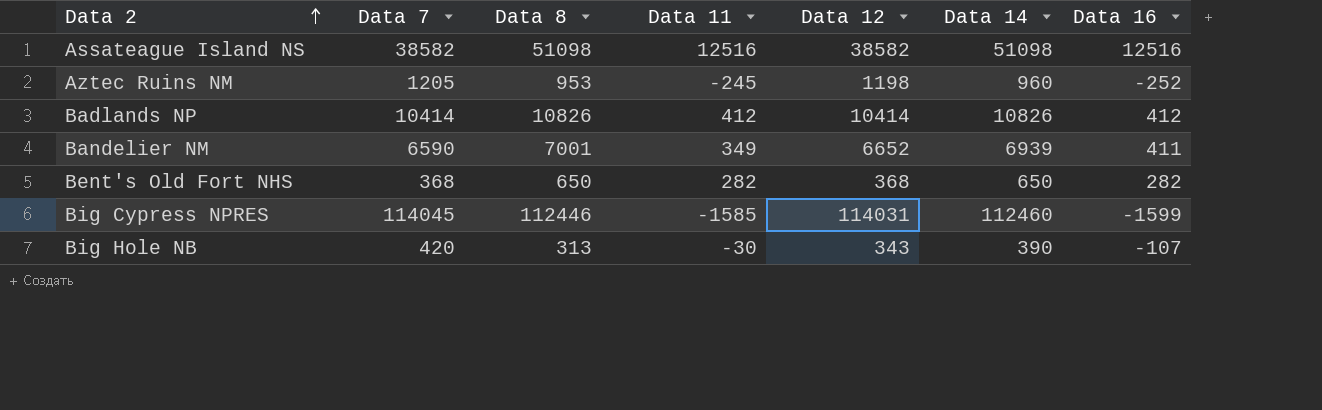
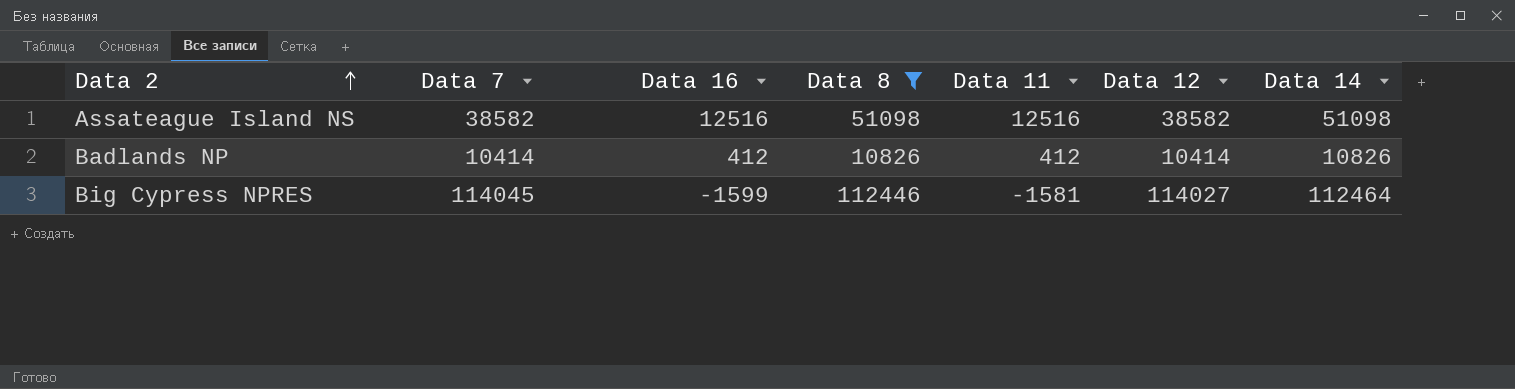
filter: none -> Data 8 >= 10826
column Data 16 | position: 7 -> 3
Big Cypress NPRES | Data 11: -1585 -> -1581
Big Cypress NPRES | Data 12: 114031 -> 114027
Big Cypress NPRES | Data 14: 112460 -> 112464

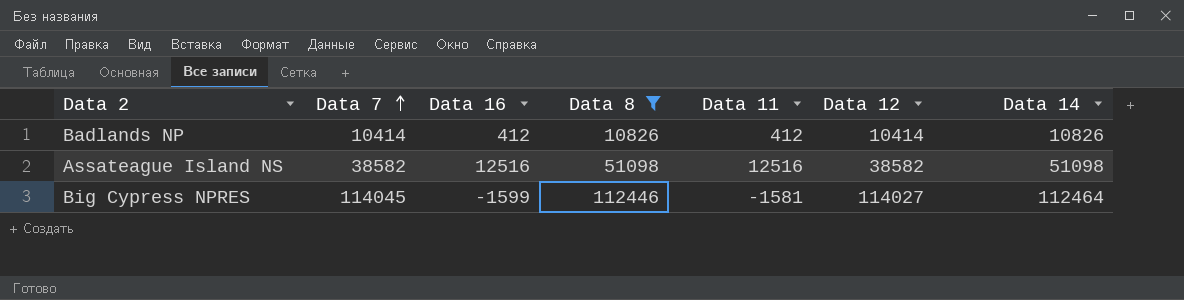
row order: Data 2 ascending -> Data 7 ascending

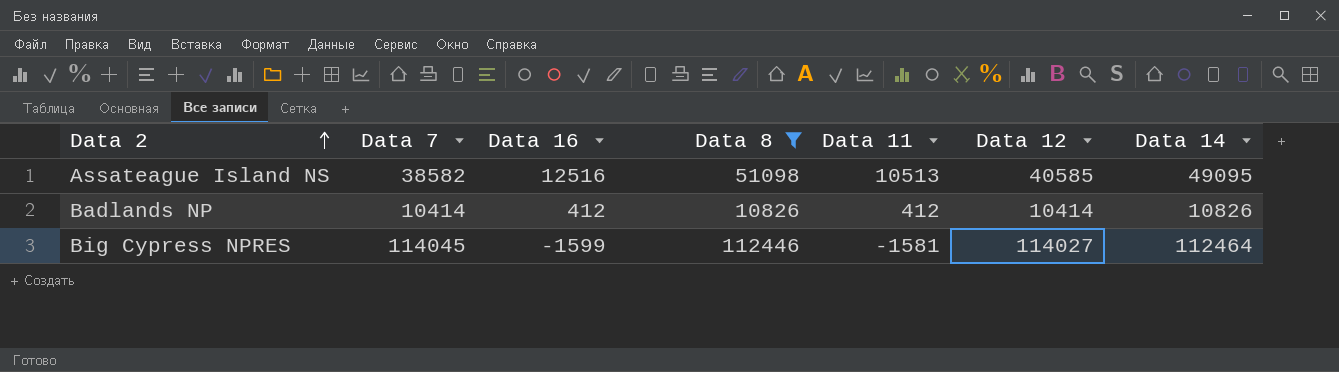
row order: Data 7 ascending -> Data 2 ascending
Assateague Island NS | Data 11: 12516 -> 10513
Assateague Island NS | Data 12: 38582 -> 40585
Assateague Island NS | Data 14: 51098 -> 49095

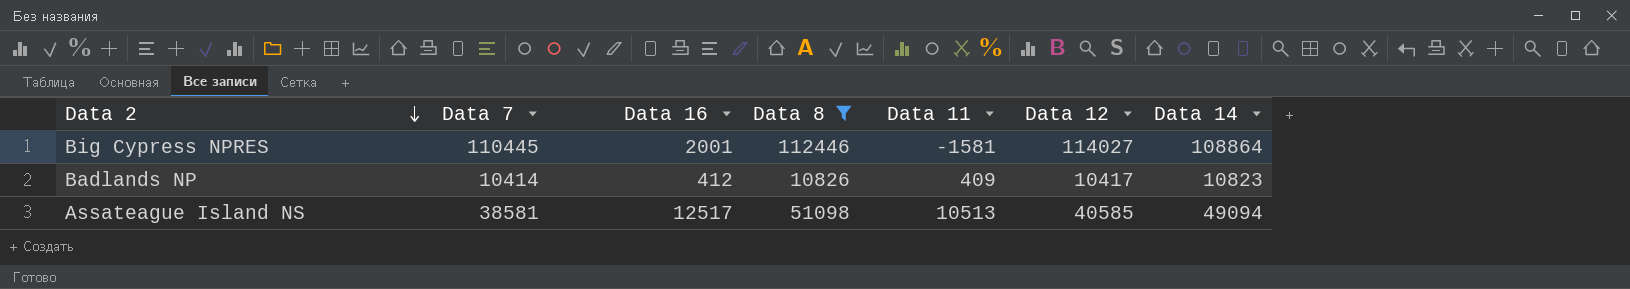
row order: Data 2 ascending -> Data 2 descending
Big Cypress NPRES | Data 7: 114045 -> 110445
Big Cypress NPRES | Data 16: -1599 -> 2001
Big Cypress NPRES | Data 14: 112464 -> 108864
Badlands NP | Data 11: 412 -> 409
Badlands NP | Data 12: 10414 -> 10417
Badlands NP | Data 14: 10826 -> 10823
Assateague Island NS | Data 7: 38582 -> 38581
Assateague Island NS | Data 16: 12516 -> 12517
Assateague Island NS | Data 14: 49095 -> 49094

